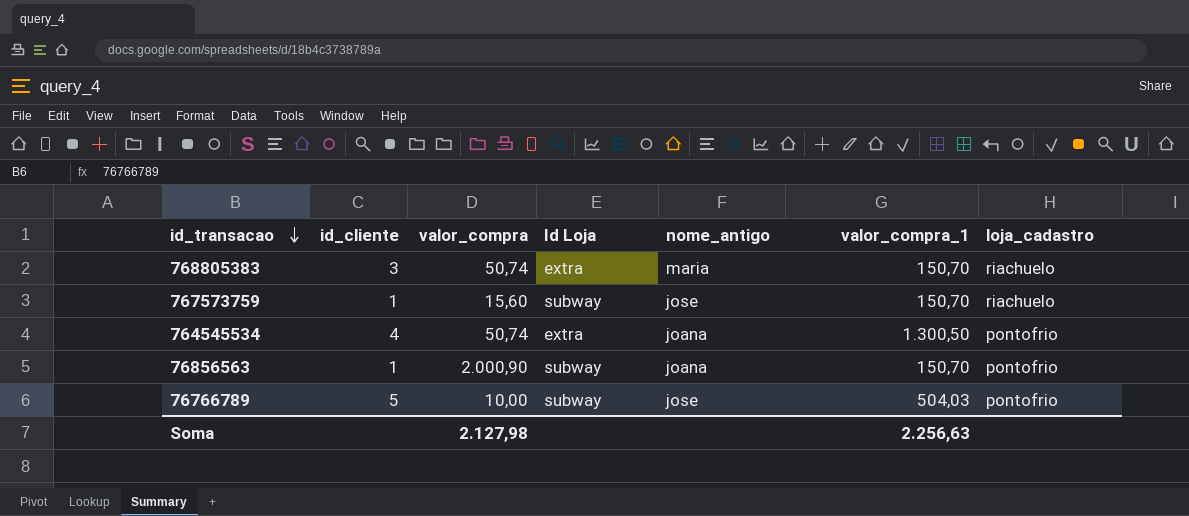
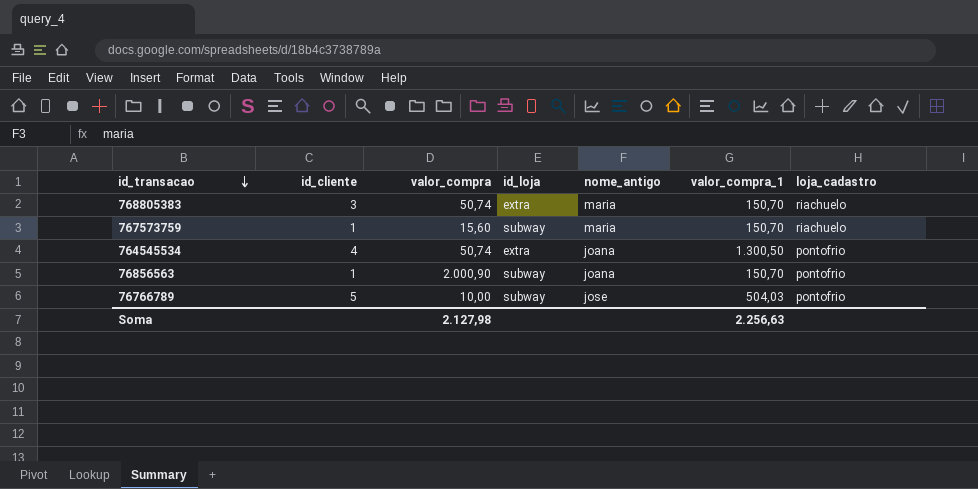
column name: Id Loja -> id_loja
767573759 | nome_antigo: jose -> maria

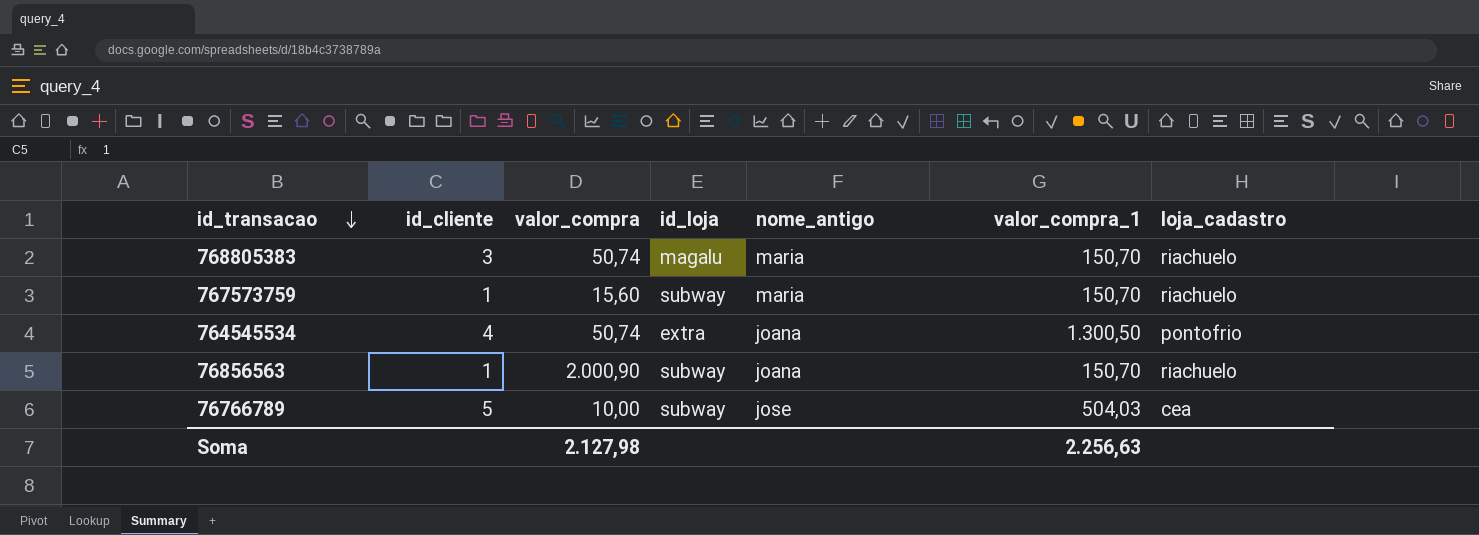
768805383 | id_loja: extra -> magalu
76856563 | loja_cadastro: pontofrio -> riachuelo
76766789 | loja_cadastro: pontofrio -> cea

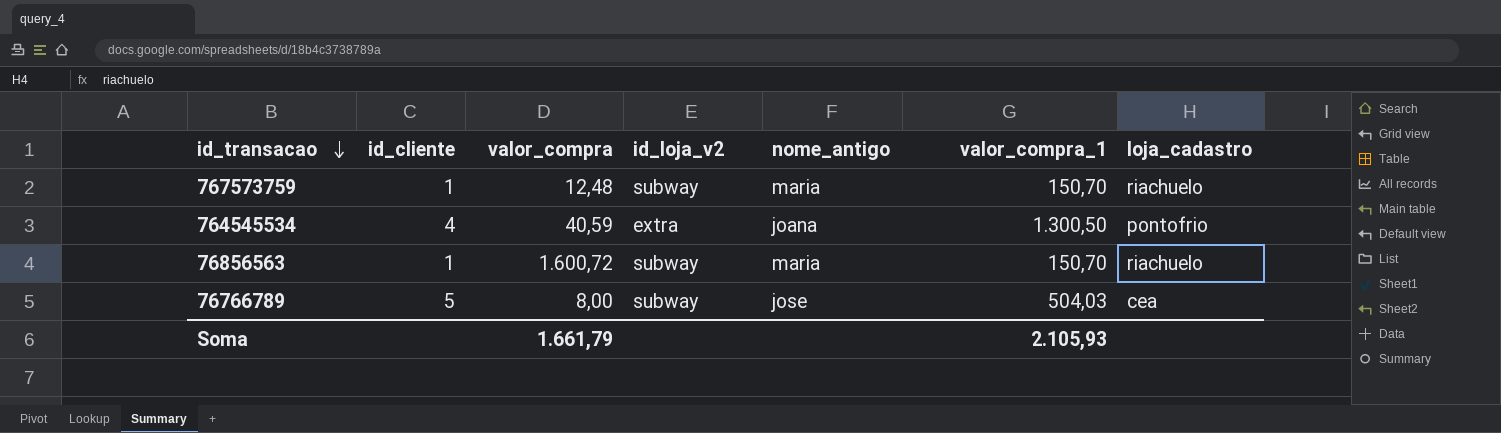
column name: id_loja -> id_loja_v2
row 768805383: 3 | 50,74 | magalu | maria | 150,70 | riachuelo -> none
767573759 | valor_compra: 15,60 -> 12,48
764545534 | valor_compra: 50,74 -> 40,59
76856563 | valor_compra: 2.000,90 -> 1.600,72
76856563 | nome_antigo: joana -> maria
76766789 | valor_compra: 10,00 -> 8,00
Soma | valor_compra: 2.127,98 -> 1.661,79
Soma | valor_compra_1: 2.256,63 -> 2.105,93

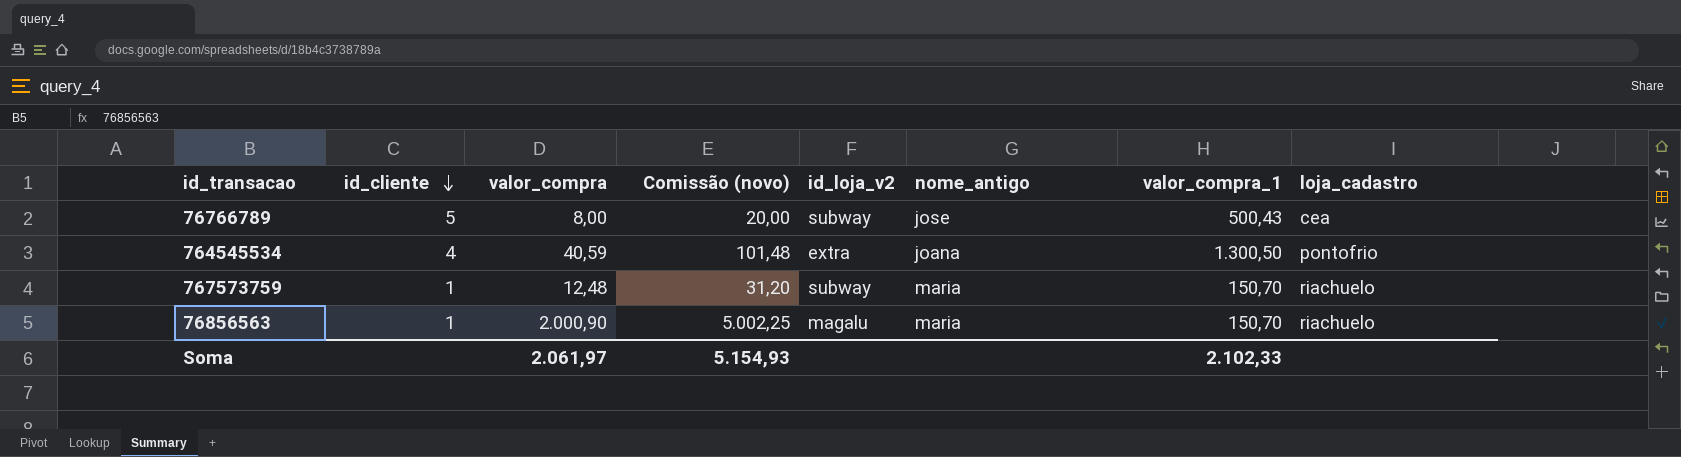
row order: id_transacao descending -> id_cliente descending
column Comissão (novo) | formula: none -> [valor_compra] * 2,5
76766789 | valor_compra_1: 504,03 -> 500,43
76856563 | valor_compra: 1.600,72 -> 2.000,90
76856563 | id_loja_v2: subway -> magalu
Soma | valor_compra: 1.661,79 -> 2.061,97
Soma | valor_compra_1: 2.105,93 -> 2.102,33

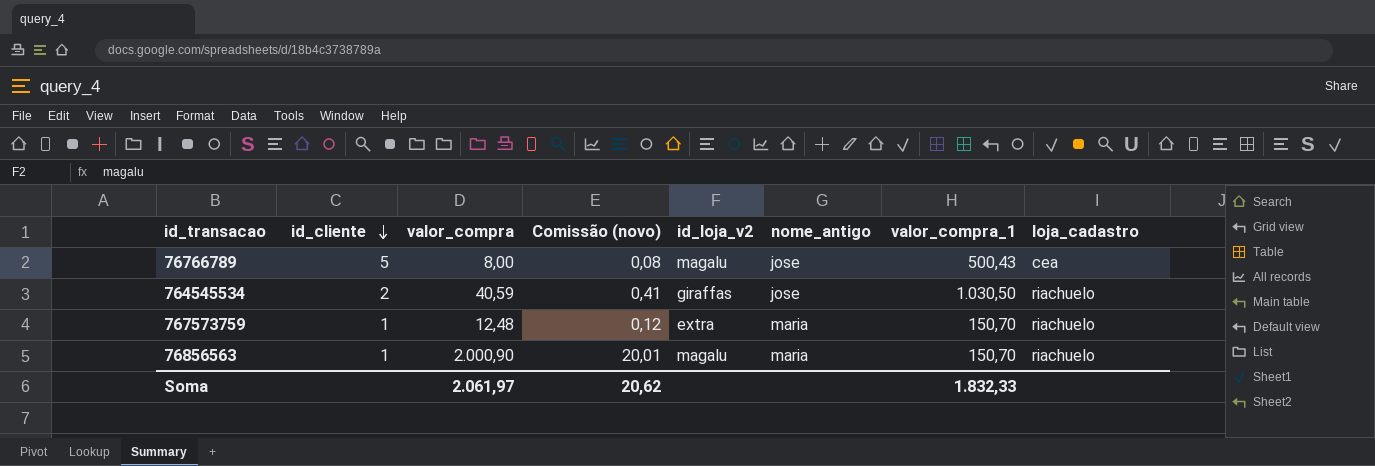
column Comissão (novo) | formula: [valor_compra] * 2,5 -> [valor_compra] * 0,01
76766789 | id_loja_v2: subway -> magalu
764545534 | id_cliente: 4 -> 2
764545534 | id_loja_v2: extra -> giraffas
764545534 | nome_antigo: joana -> jose
764545534 | valor_compra_1: 1.300,50 -> 1.030,50
764545534 | loja_cadastro: pontofrio -> riachuelo
767573759 | id_loja_v2: subway -> extra
Soma | Comissão (novo): 5.154,93 -> 20,62
Soma | valor_compra_1: 2.102,33 -> 1.832,33

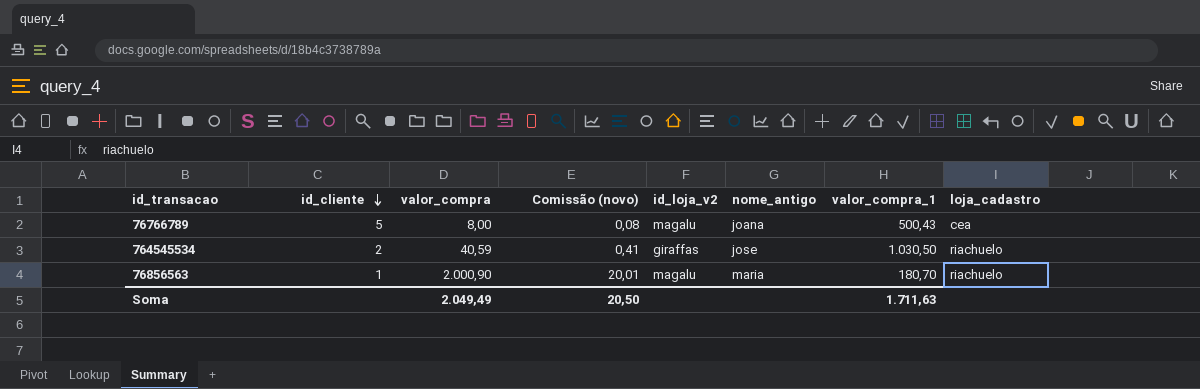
row 767573759: 1 | 12,48 | 0,12 | extra | maria | 150,70 | riachuelo -> none
76766789 | nome_antigo: jose -> joana
76856563 | valor_compra_1: 150,70 -> 180,70
Soma | valor_compra: 2.061,97 -> 2.049,49
Soma | Comissão (novo): 20,62 -> 20,50
Soma | valor_compra_1: 1.832,33 -> 1.711,63

